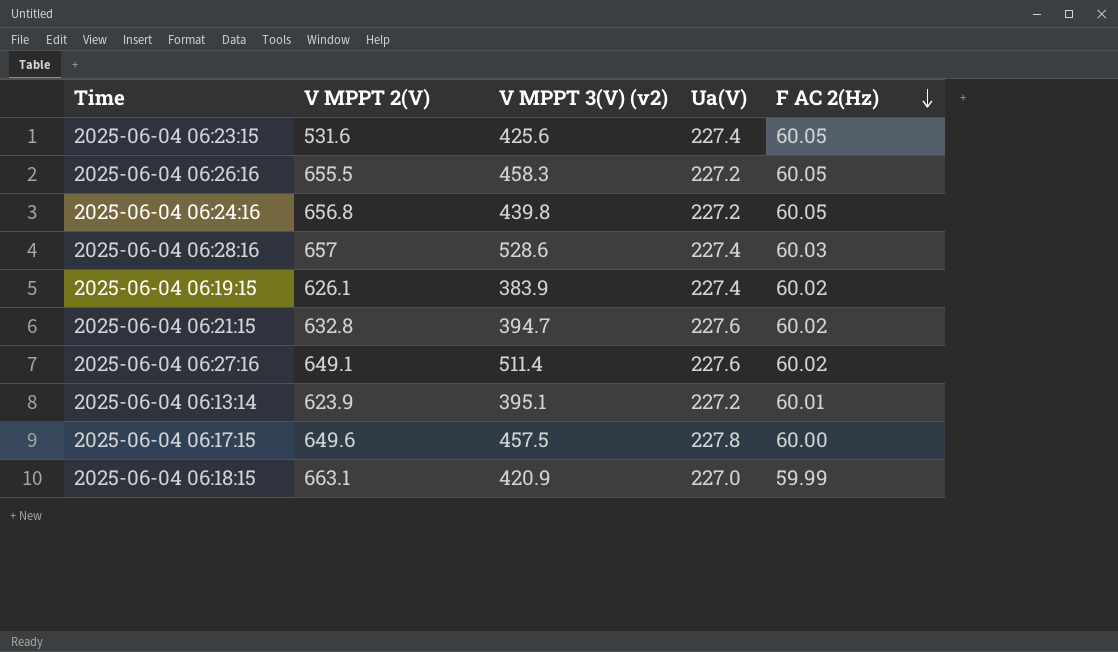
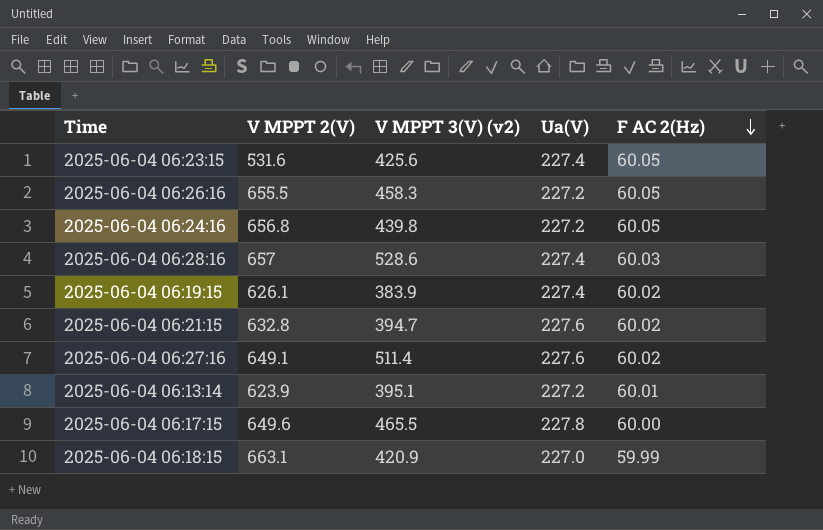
2025-06-04 06:17:15 | V MPPT 3(V) (v2): 457.5 -> 465.5

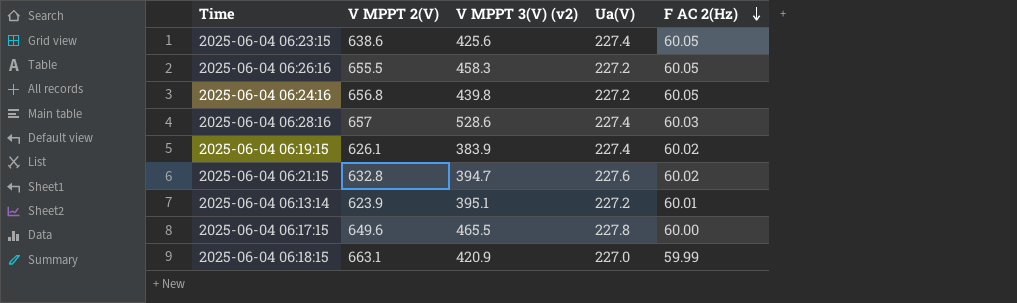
row 2025-06-04 06:27:16: 649.1 | 511.4 | 227.6 | 60.02 -> none
2025-06-04 06:23:15 | V MPPT 2(V): 531.6 -> 638.6

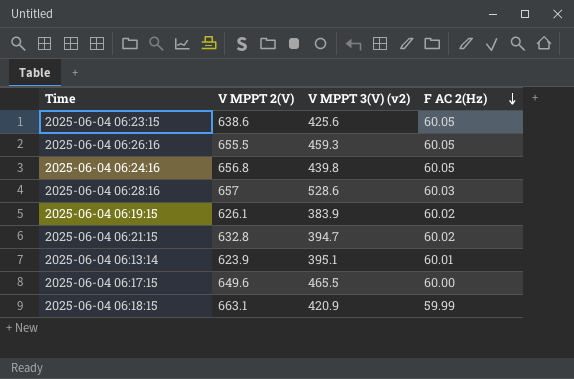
column Ua(V) | position: 4 -> none
2025-06-04 06:26:16 | V MPPT 3(V) (v2): 458.3 -> 459.3

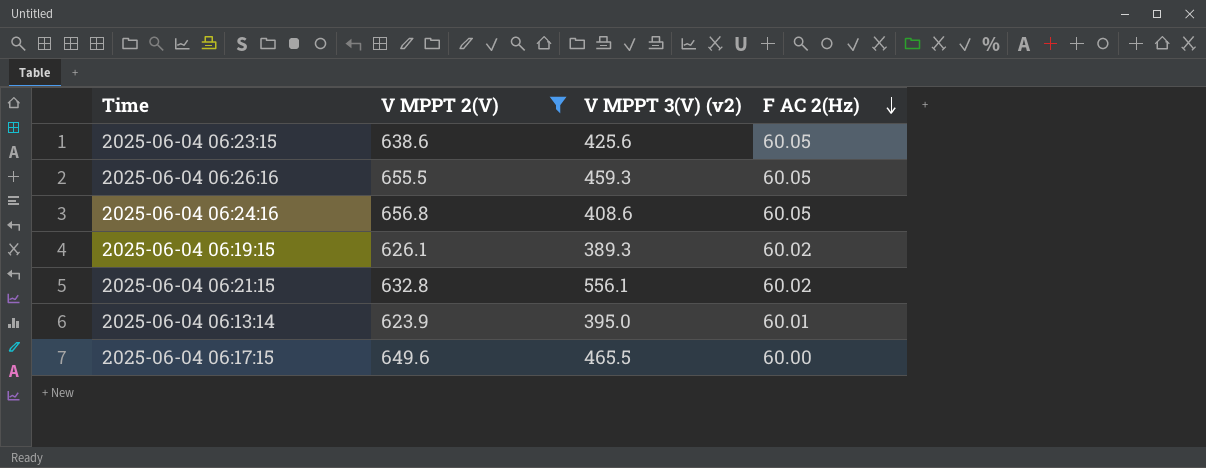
filter: none -> V MPPT 2(V) <= 656.8
2025-06-04 06:24:16 | V MPPT 3(V) (v2): 439.8 -> 408.6
2025-06-04 06:19:15 | V MPPT 3(V) (v2): 383.9 -> 389.3
2025-06-04 06:21:15 | V MPPT 3(V) (v2): 394.7 -> 556.1
2025-06-04 06:13:14 | V MPPT 3(V) (v2): 395.1 -> 395.0

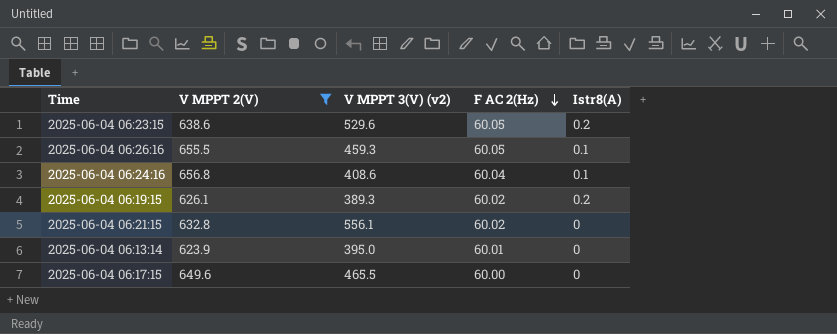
column Istr8(A) | position: none -> 5
2025-06-04 06:23:15 | V MPPT 3(V) (v2): 425.6 -> 529.6
2025-06-04 06:24:16 | F AC 2(Hz): 60.05 -> 60.04

